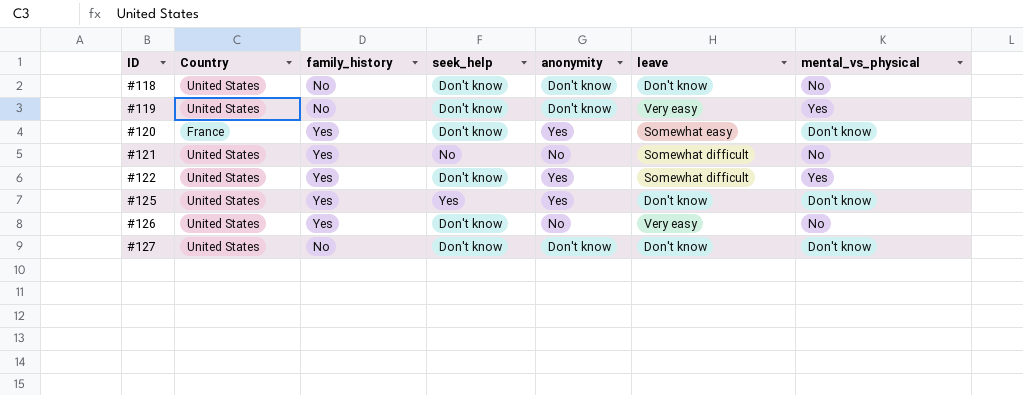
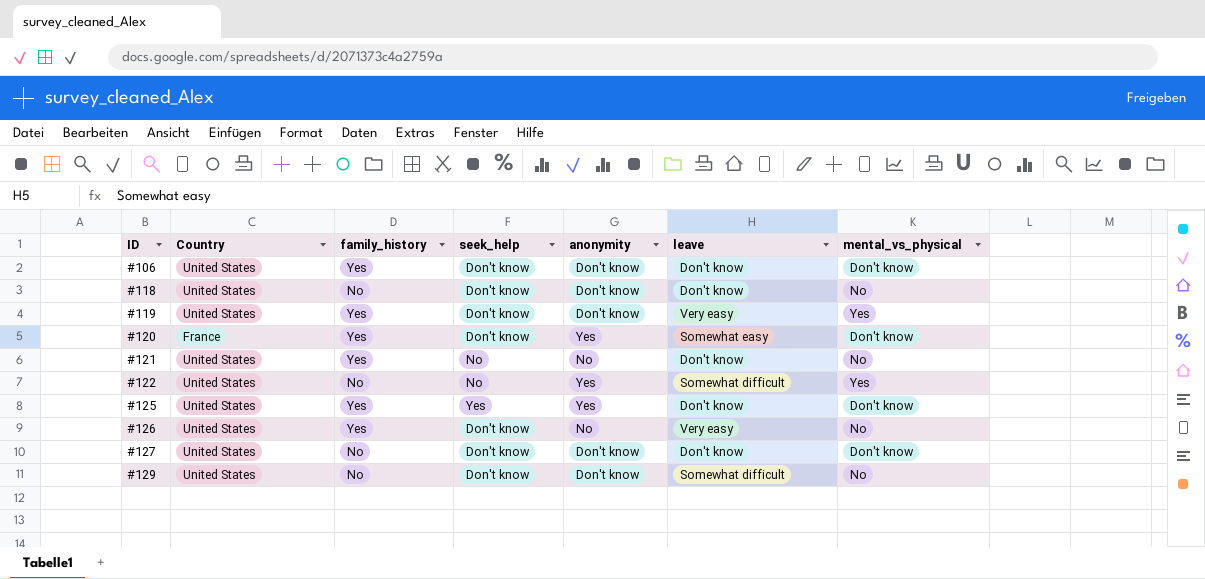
row #106: none -> United States | Yes | Don't know | Don't know | Don't know | Don't know
#119 | family_history: No -> Yes
#121 | leave: Somewhat difficult -> Don't know
#122 | family_history: Yes -> No
#122 | seek_help: Don't know -> No
row #129: none -> United States | No | Don't know | Don't know | Somewhat difficult | No

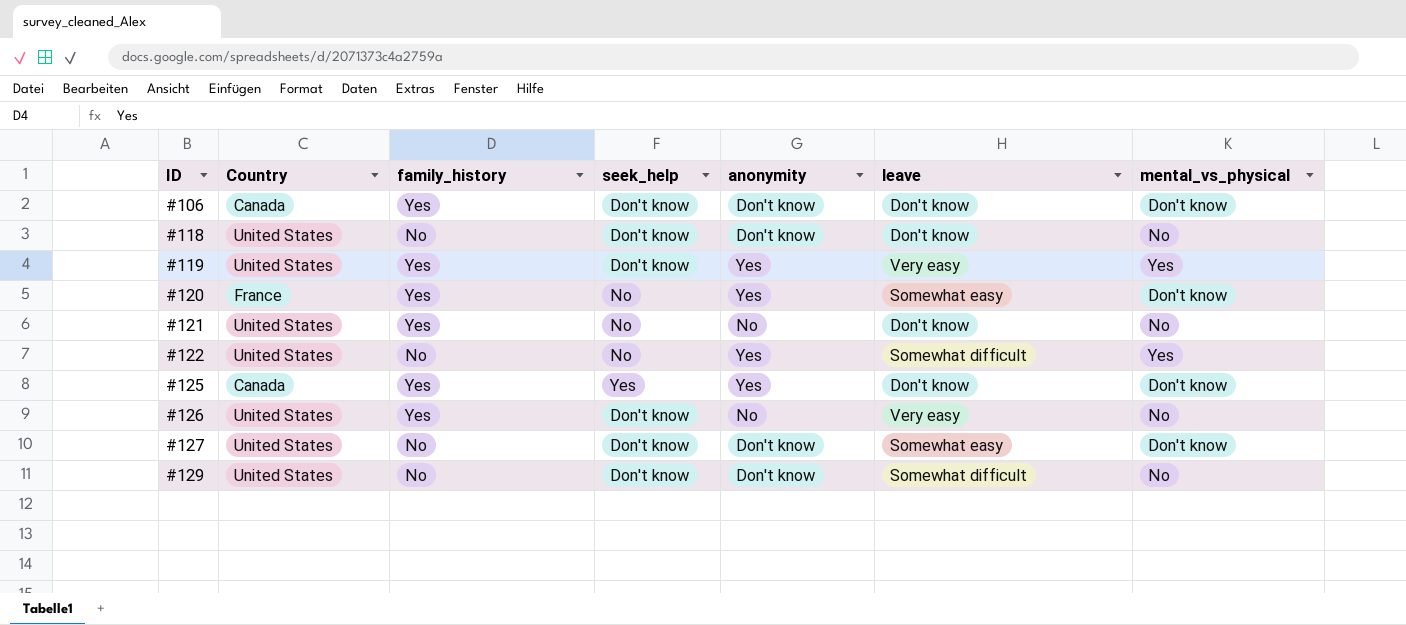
#106 | Country: United States -> Canada
#119 | anonymity: Don't know -> Yes
#120 | seek_help: Don't know -> No
#125 | Country: United States -> Canada
#127 | leave: Don't know -> Somewhat easy

